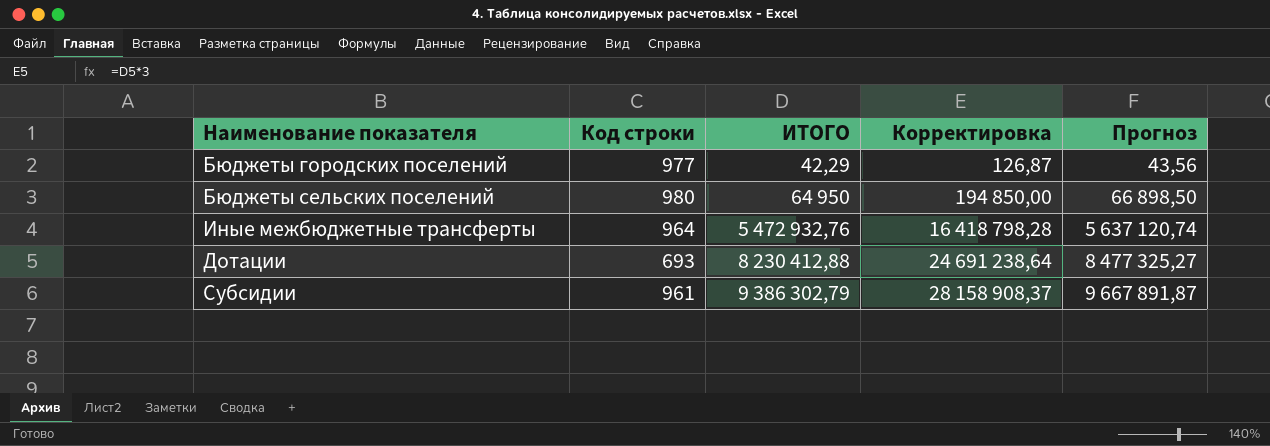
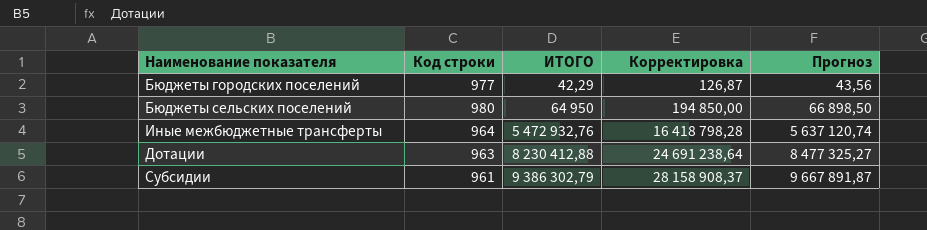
Дотации | Код строки: 693 -> 963

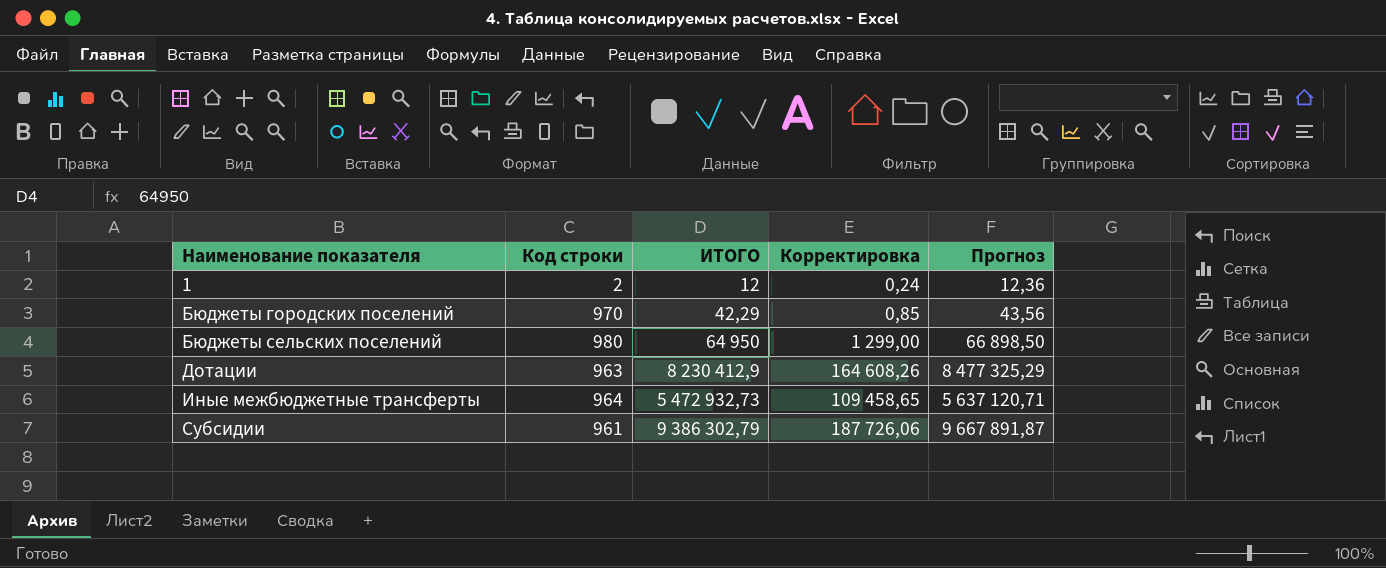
row order: ИТОГО ascending -> Наименование показателя ascending
column Корректировка | formula: [ИТОГО] * 3 -> [ИТОГО] * 0,02
row 1: none -> 2 | 12 | 0,24 | 12,36
Бюджеты городских поселений | Код строки: 977 -> 970
Дотации | ИТОГО: 8 230 412,88 -> 8 230 412,9
Дотации | Прогноз: 8 477 325,27 -> 8 477 325,29
Иные межбюджетные трансферты | ИТОГО: 5 472 932,76 -> 5 472 932,73
Иные межбюджетные трансферты | Прогноз: 5 637 120,74 -> 5 637 120,71

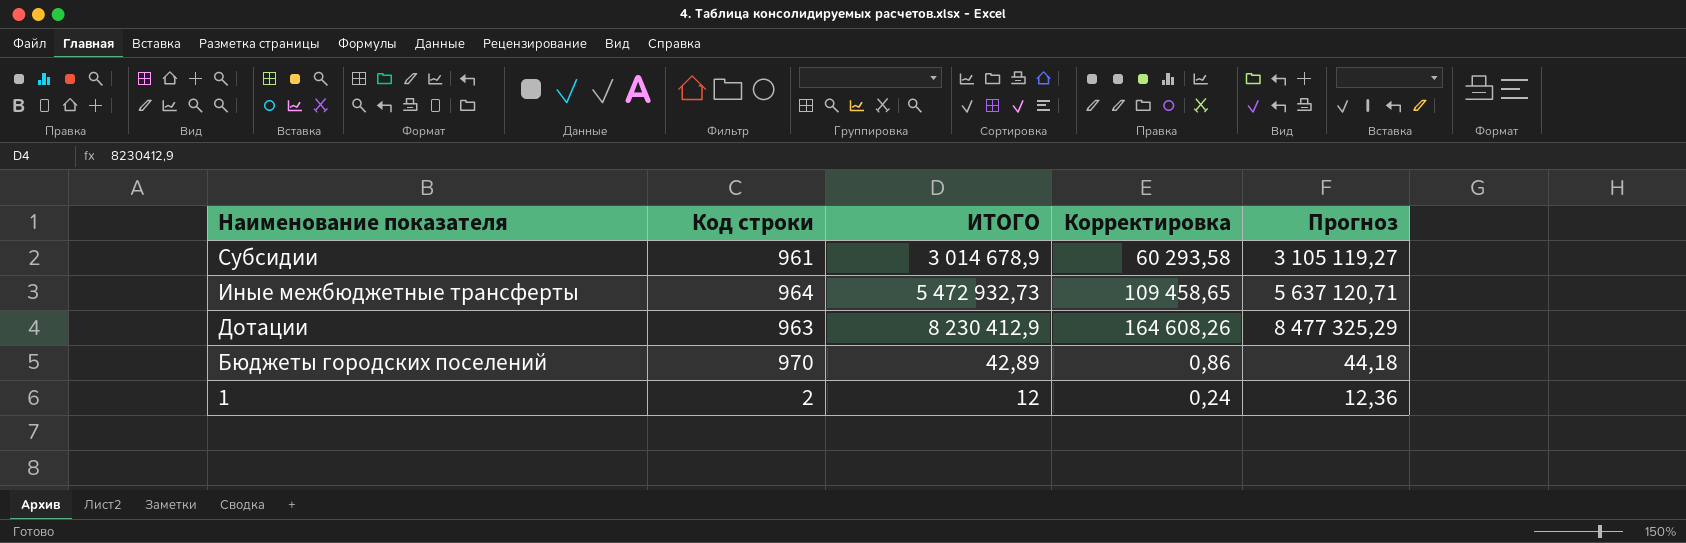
row order: Наименование показателя ascending -> Наименование показателя descending
row Бюджеты сельских поселений: 980 | 64 950 | 1 299,00 | 66 898,50 -> none
Субсидии | ИТОГО: 9 386 302,79 -> 3 014 678,9
Субсидии | Корректировка: 187 726,06 -> 60 293,58
Субсидии | Прогноз: 9 667 891,87 -> 3 105 119,27
Бюджеты городских поселений | ИТОГО: 42,29 -> 42,89
Бюджеты городских поселений | Корректировка: 0,85 -> 0,86
Бюджеты городских поселений | Прогноз: 43,56 -> 44,18

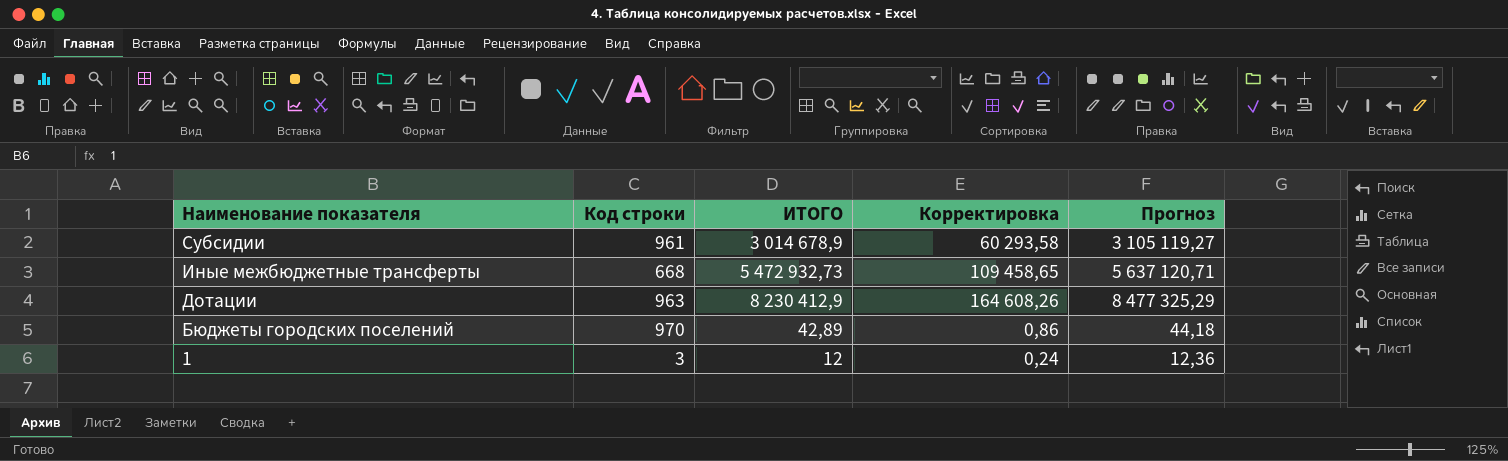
Иные межбюджетные трансферты | Код строки: 964 -> 668
1 | Код строки: 2 -> 3

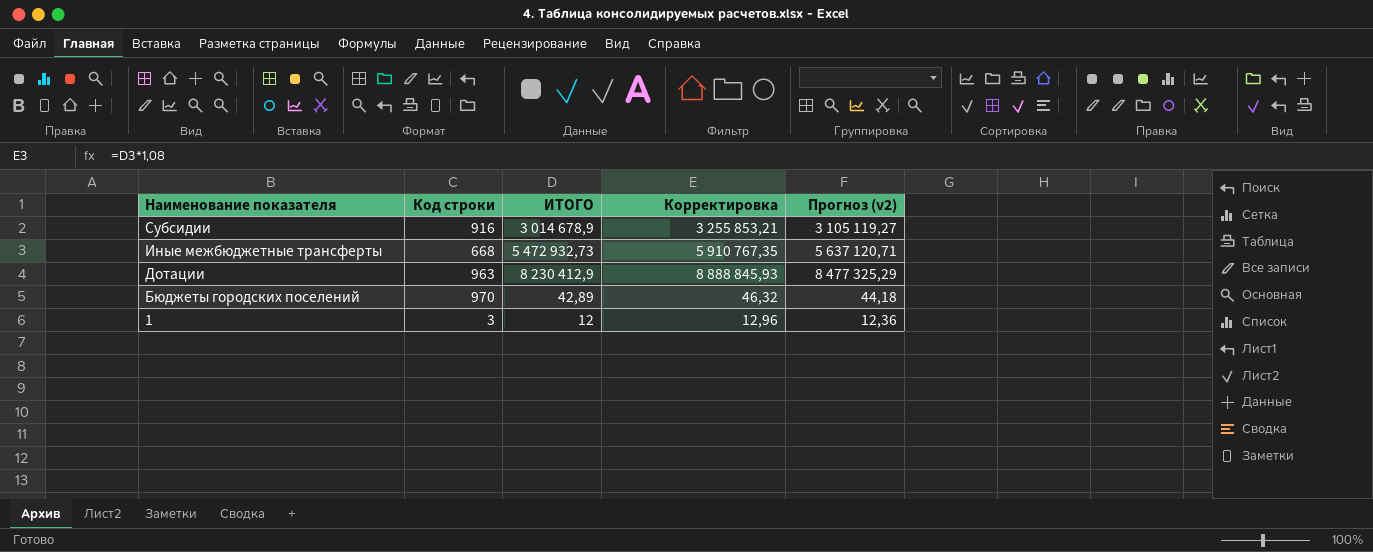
column Корректировка | formula: [ИТОГО] * 0,02 -> [ИТОГО] * 1,08
column name: Прогноз -> Прогноз (v2)
Субсидии | Код строки: 961 -> 916

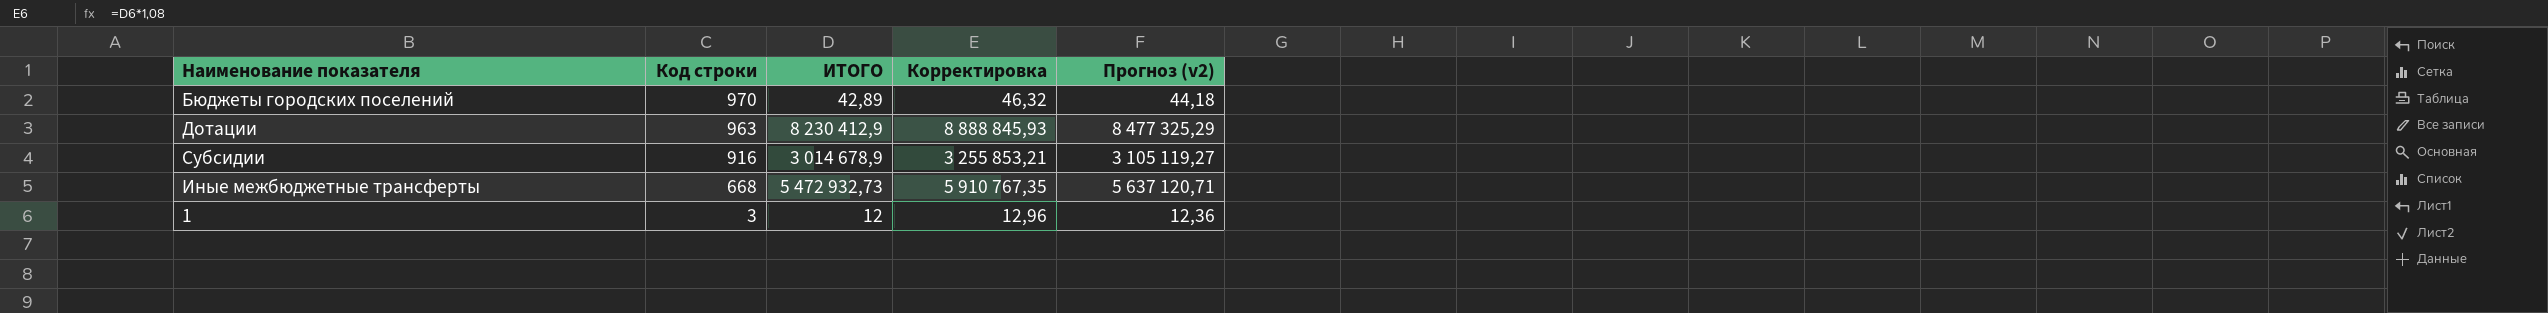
row order: Наименование показателя descending -> Код строки descending

